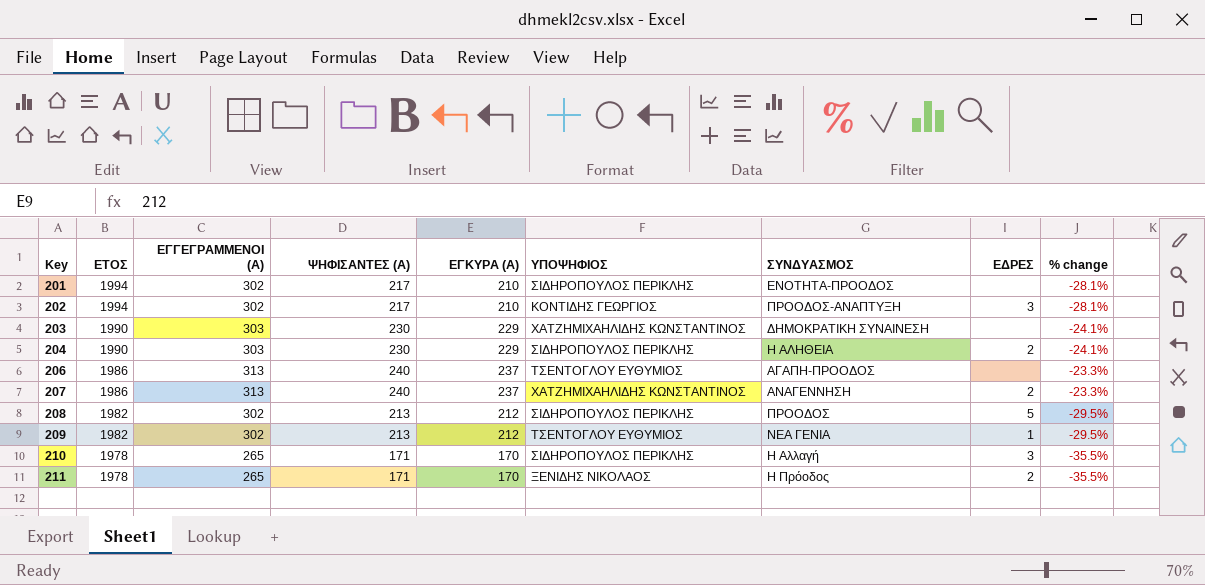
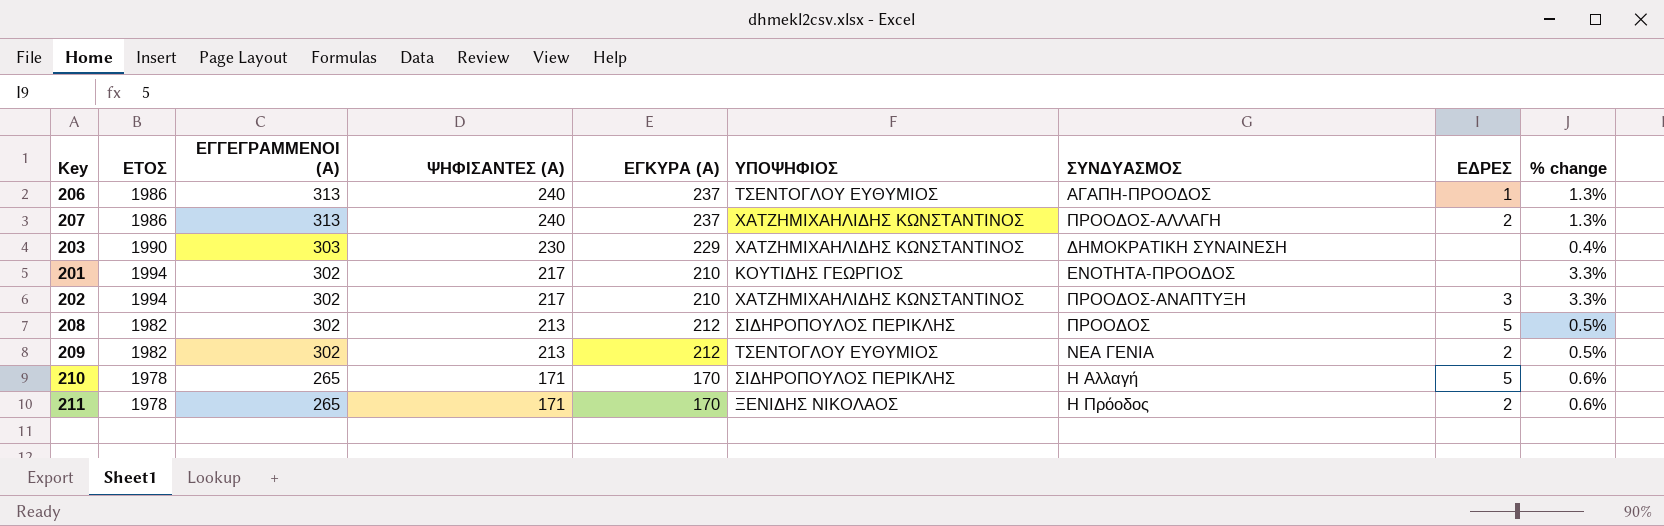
row order: Key ascending -> ΕΓΓΕΓΡΑΜΜΕΝΟΙ (Α) descending
column % change | formula: ([ΨΗΦΙΣΑΝΤΕΣ (Α)] - [ΕΓΓΕΓΡΑΜΜΕΝΟΙ (Α)]) / [ΕΓΓΕΓΡΑΜΜΕΝΟΙ (Α)] -> ([ΨΗΦΙΣΑΝΤΕΣ (Α)] - [ΕΓΚΥΡΑ (Α)]) / [ΕΓΚΥΡΑ (Α)]
row 204: 1990 | 303 | 230 | 229 | ΣΙΔΗΡΟΠΟΥΛΟΣ ΠΕΡΙΚΛΗΣ | Η ΑΛΗΘΕΙΑ | 2 | -24.1% -> none
206 | ΕΔΡΕΣ: none -> 1
207 | ΣΥΝΔΥΑΣΜΟΣ: ΑΝΑΓΕΝΝΗΣΗ -> ΠΡΟΟΔΟΣ-ΑΛΛΑΓΗ
201 | ΥΠΟΨΗΦΙΟΣ: ΣΙΔΗΡΟΠΟΥΛΟΣ ΠΕΡΙΚΛΗΣ -> ΚΟΥΤΙΔΗΣ ΓΕΩΡΓΙΟΣ
202 | ΥΠΟΨΗΦΙΟΣ: ΚΟΝΤΙΔΗΣ ΓΕΩΡΓΙΟΣ -> ΧΑΤΖΗΜΙΧΑΗΛΙΔΗΣ ΚΩΝΣΤΑΝΤΙΝΟΣ
209 | ΕΔΡΕΣ: 1 -> 2
210 | ΕΔΡΕΣ: 3 -> 5

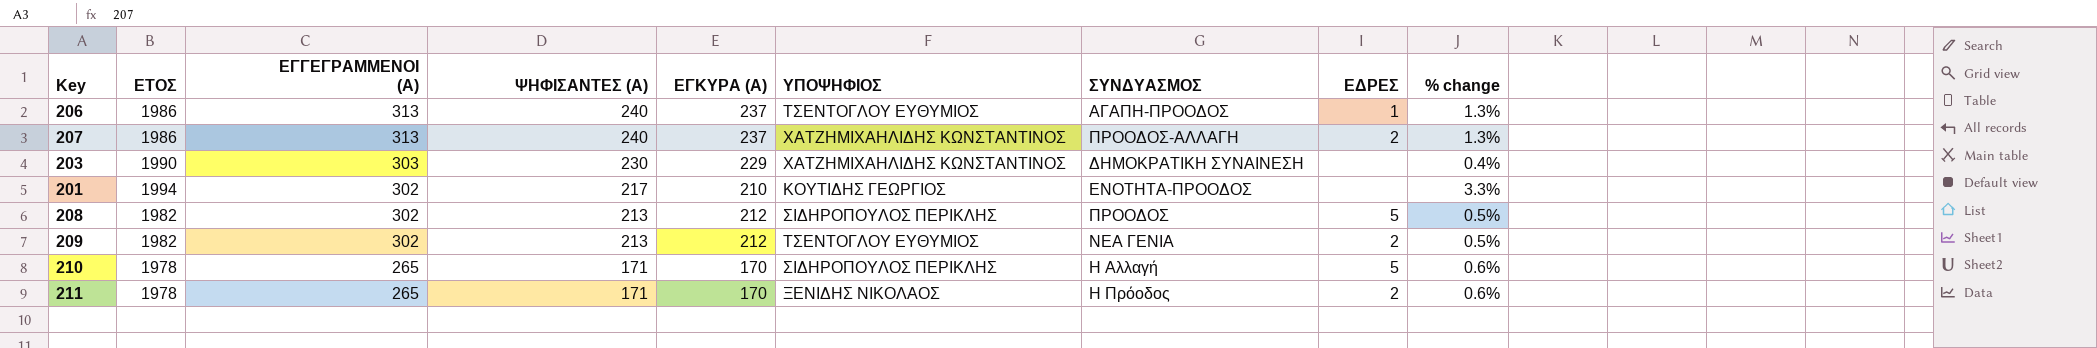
row 202: 1994 | 302 | 217 | 210 | ΧΑΤΖΗΜΙΧΑΗΛΙΔΗΣ ΚΩΝΣΤΑΝΤΙΝΟΣ | ΠΡΟΟΔΟΣ-ΑΝΑΠΤΥΞΗ | 3 | 3.3% -> none

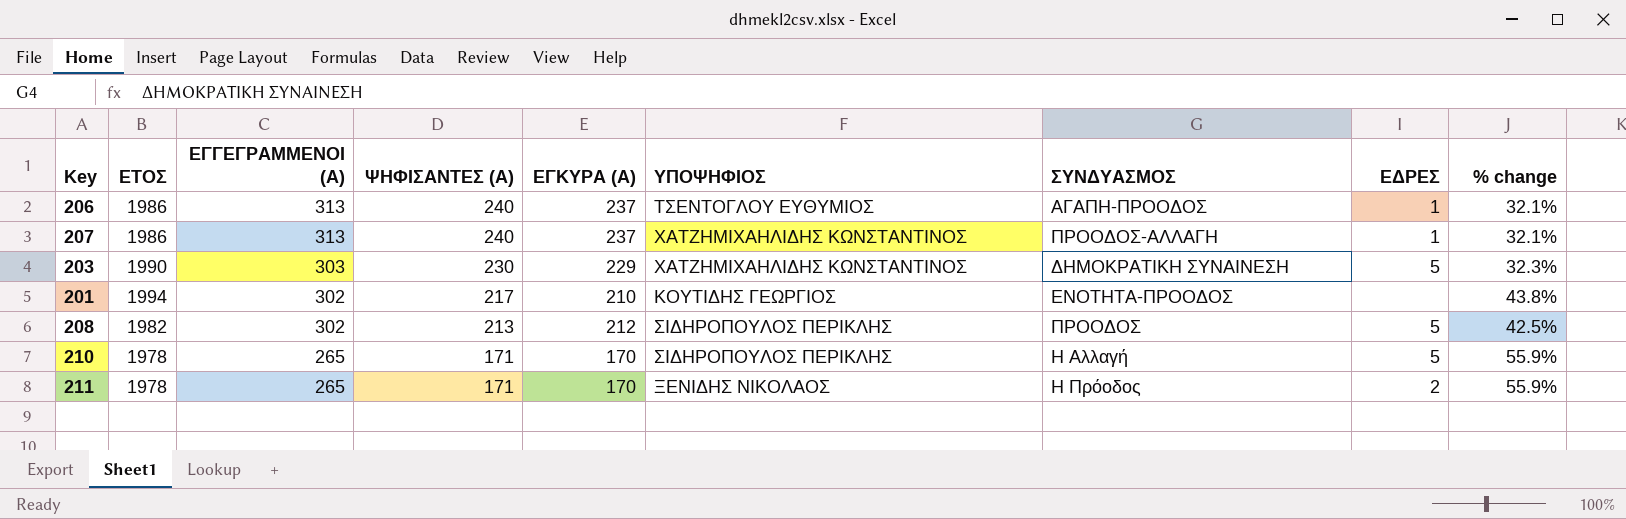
column % change | formula: ([ΨΗΦΙΣΑΝΤΕΣ (Α)] - [ΕΓΚΥΡΑ (Α)]) / [ΕΓΚΥΡΑ (Α)] -> ([ΕΓΓΕΓΡΑΜΜΕΝΟΙ (Α)] - [ΕΓΚΥΡΑ (Α)]) / [ΕΓΚΥΡΑ (Α)]
row 209: 1982 | 302 | 213 | 212 | ΤΣΕΝΤΟΓΛΟΥ ΕΥΘΥΜΙΟΣ | ΝΕΑ ΓΕΝΙΑ | 2 | 0.5% -> none
207 | ΕΔΡΕΣ: 2 -> 1
203 | ΕΔΡΕΣ: none -> 5

